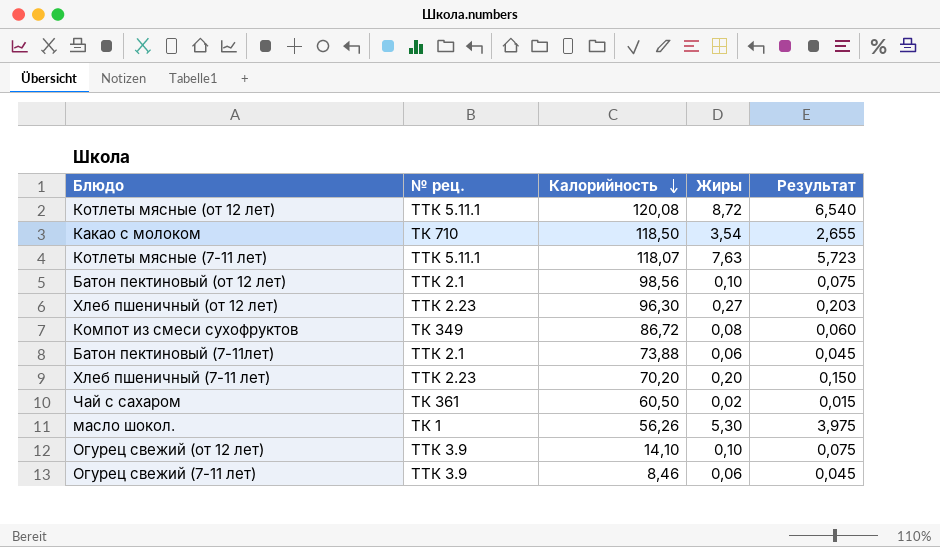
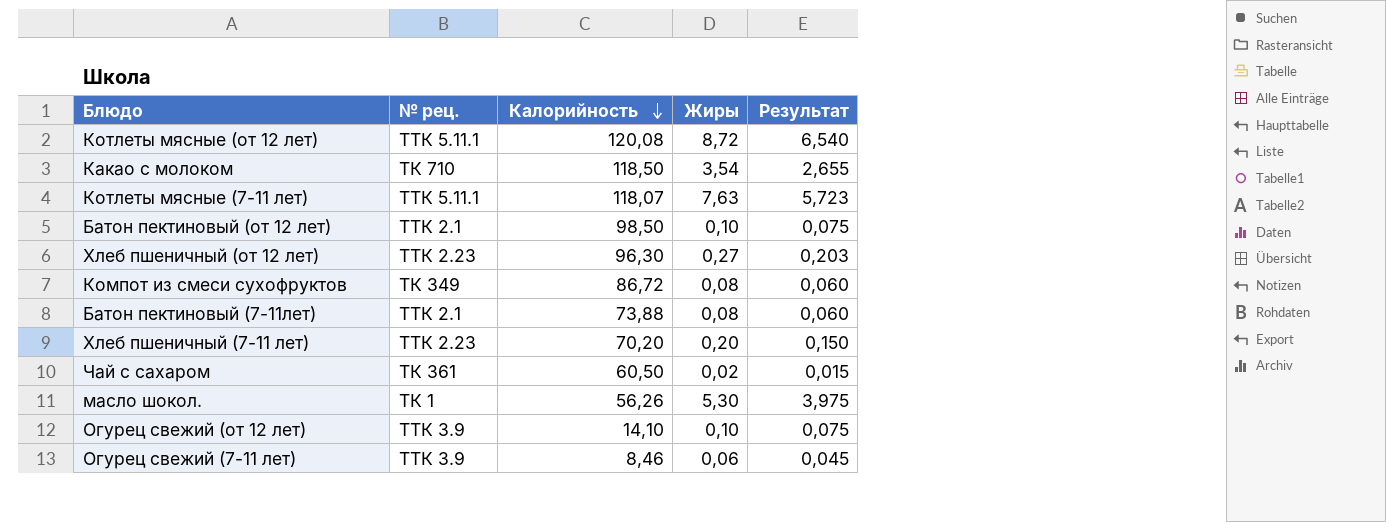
Батон пектиновый (от 12 лет) | Калорийность: 98,56 -> 98,50
Батон пектиновый (7-11лет) | Жиры: 0,06 -> 0,08
Батон пектиновый (7-11лет) | Результат: 0,045 -> 0,060

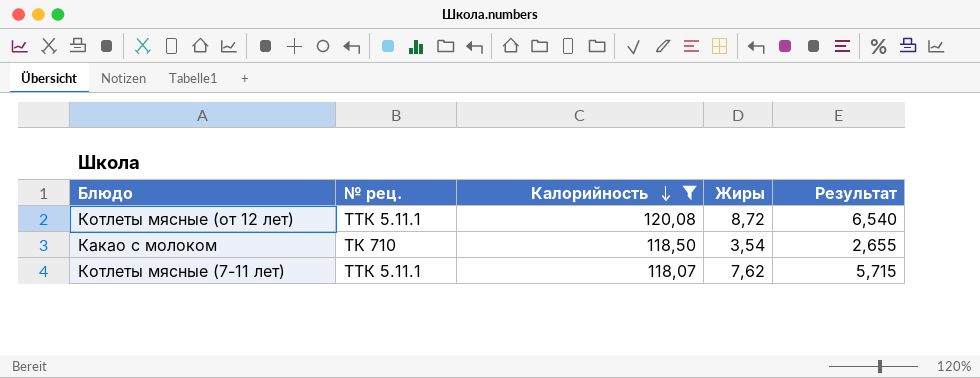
filter: none -> Калорийность >= 118,07
Котлеты мясные (7-11 лет) | Жиры: 7,63 -> 7,62
Котлеты мясные (7-11 лет) | Результат: 5,723 -> 5,715

